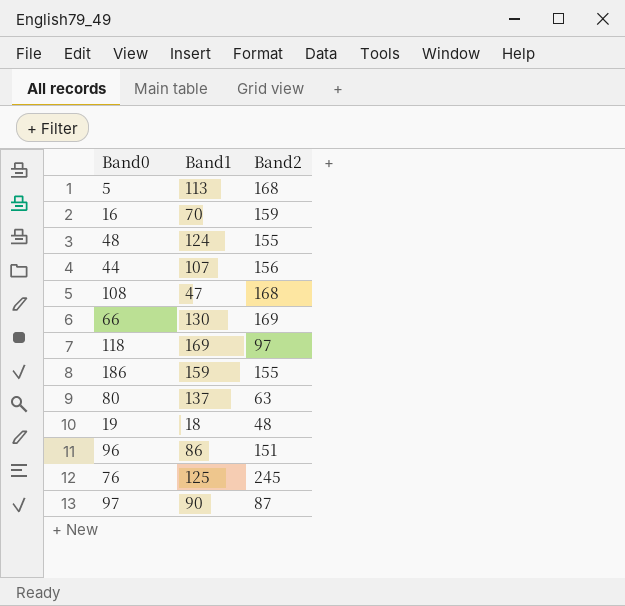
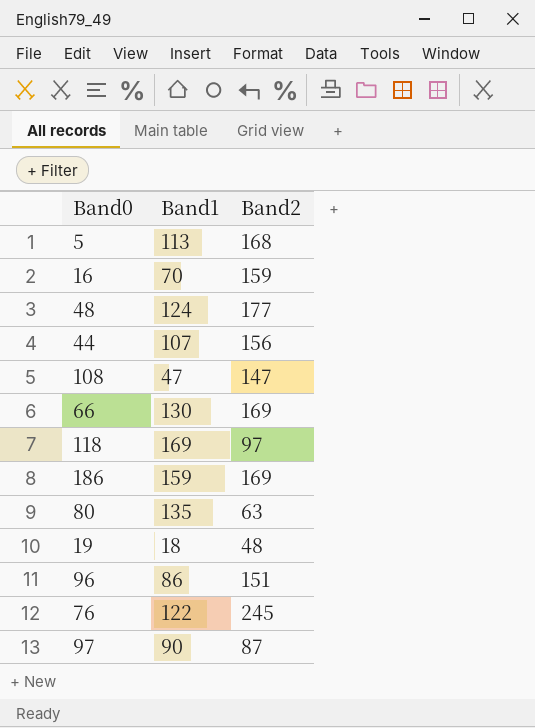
48 | Band2: 155 -> 177
108 | Band2: 168 -> 147
186 | Band2: 155 -> 169
80 | Band1: 137 -> 135
76 | Band1: 125 -> 122

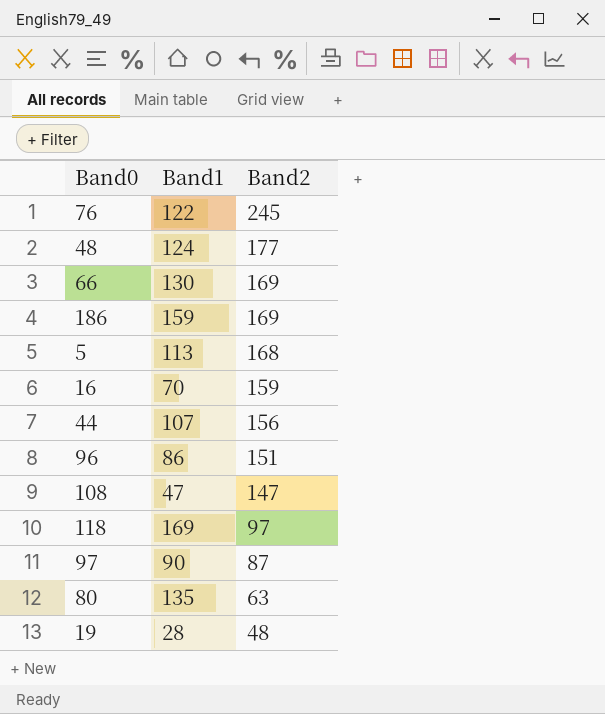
row order: none -> Band2 descending
19 | Band1: 18 -> 28

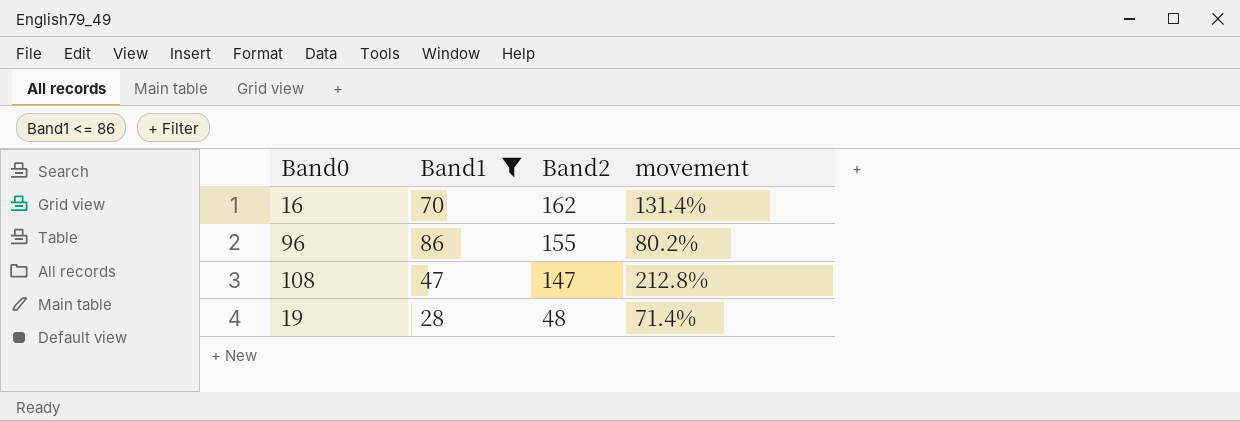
filter: none -> Band1 <= 86
column movement | formula: none -> ([Band2] - [Band1]) / [Band1]
16 | Band2: 159 -> 162
96 | Band2: 151 -> 155

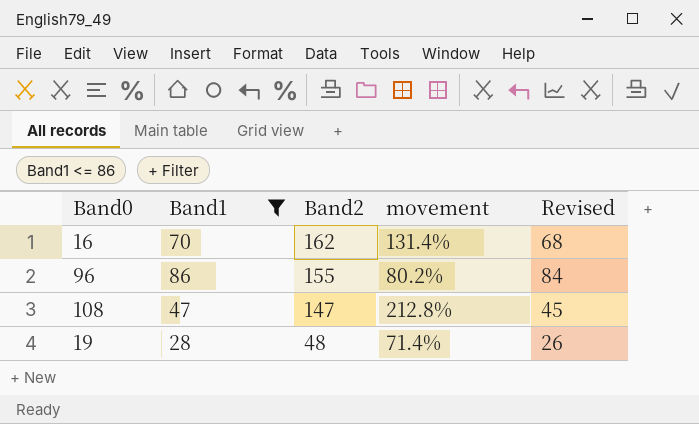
column Revised | formula: none -> [Band1] - 2

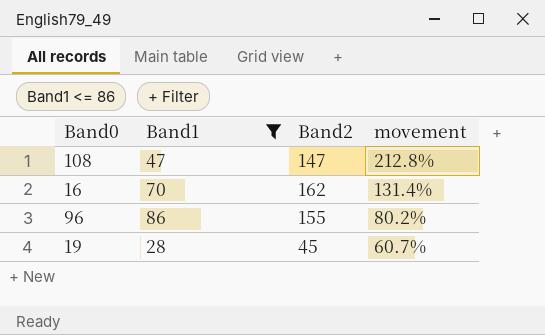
row order: Band2 descending -> movement descending
column Revised | formula: [Band1] - 2 -> none
19 | Band2: 48 -> 45
19 | movement: 71.4% -> 60.7%

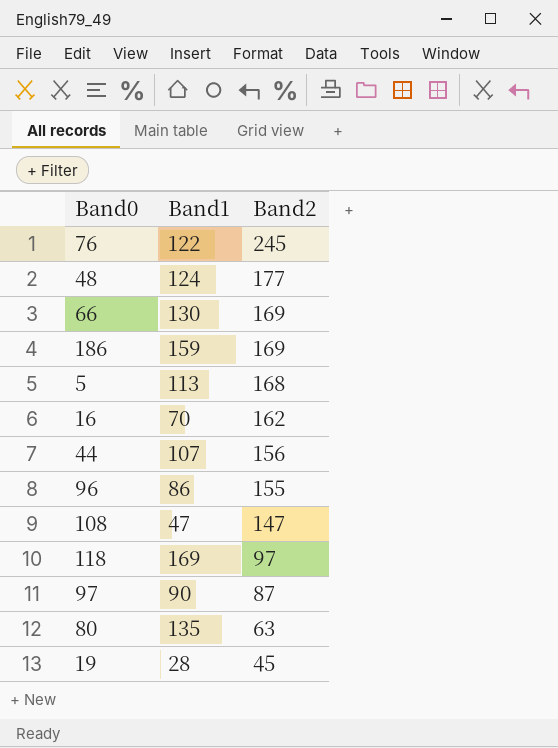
filter: Band1 <= 86 -> none
row order: movement descending -> Band2 descending
column movement | formula: ([Band2] - [Band1]) / [Band1] -> none

